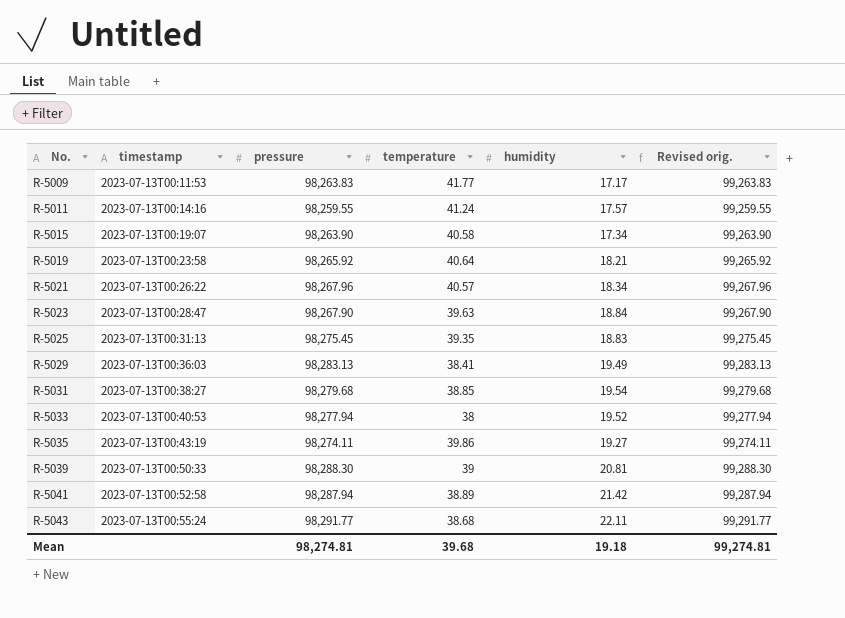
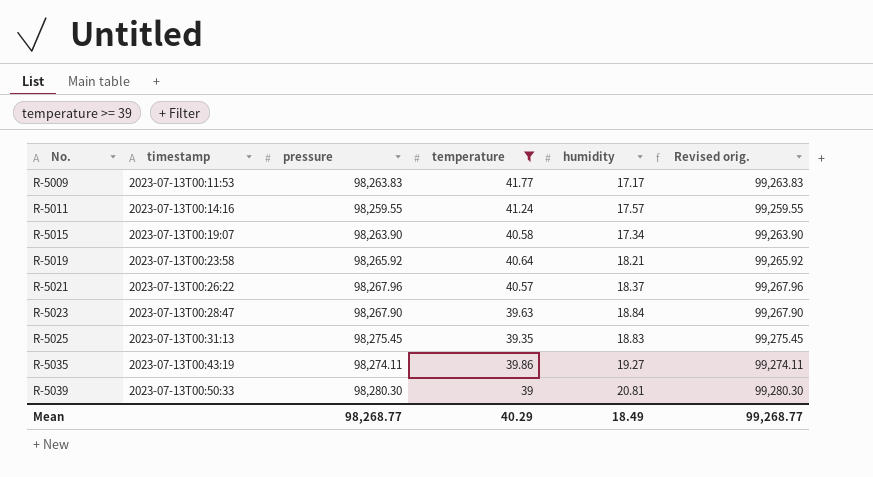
filter: none -> temperature >= 39
R-5021 | humidity: 18.34 -> 18.37
R-5039 | pressure: 98,288.30 -> 98,280.30
R-5039 | Revised orig.: 99,288.30 -> 99,280.30
Mean | pressure: 98,274.81 -> 98,268.77
Mean | temperature: 39.68 -> 40.29
Mean | humidity: 19.18 -> 18.49
Mean | Revised orig.: 99,274.81 -> 99,268.77

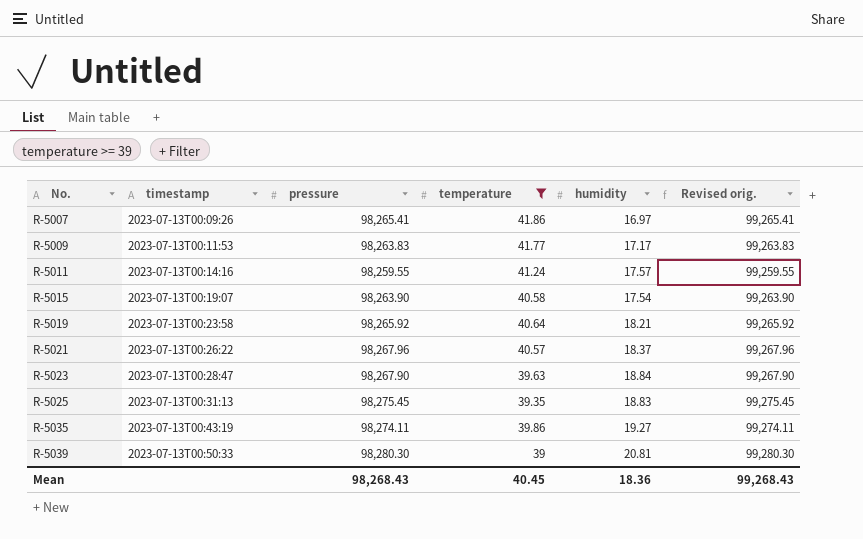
row R-5007: none -> 2023-07-13T00:09:26 | 98,265.41 | 41.86 | 16.97 | 99,265.41
R-5015 | humidity: 17.34 -> 17.54
Mean | pressure: 98,268.77 -> 98,268.43
Mean | temperature: 40.29 -> 40.45
Mean | humidity: 18.49 -> 18.36
Mean | Revised orig.: 99,268.77 -> 99,268.43

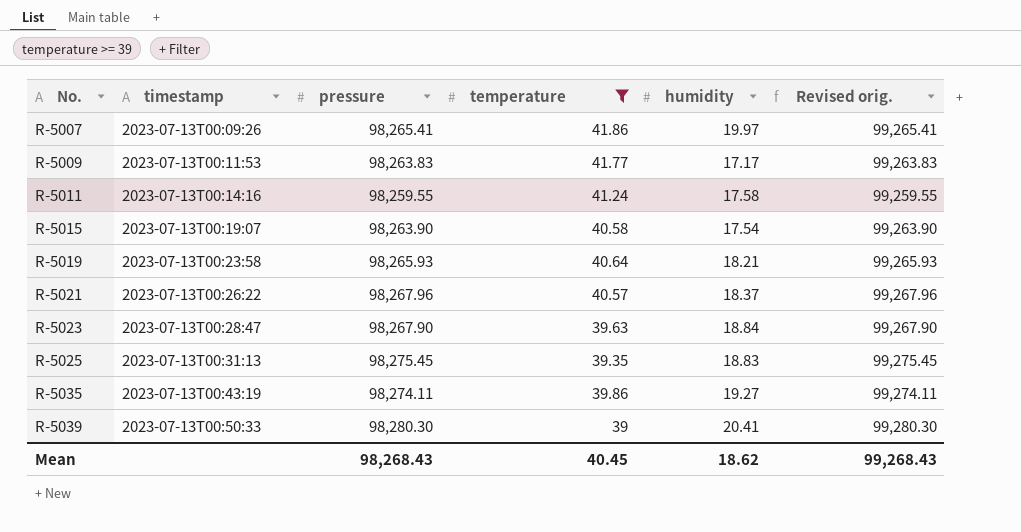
R-5007 | humidity: 16.97 -> 19.97
R-5011 | humidity: 17.57 -> 17.58
R-5019 | pressure: 98,265.92 -> 98,265.93
R-5019 | Revised orig.: 99,265.92 -> 99,265.93
R-5039 | humidity: 20.81 -> 20.41
Mean | humidity: 18.36 -> 18.62

